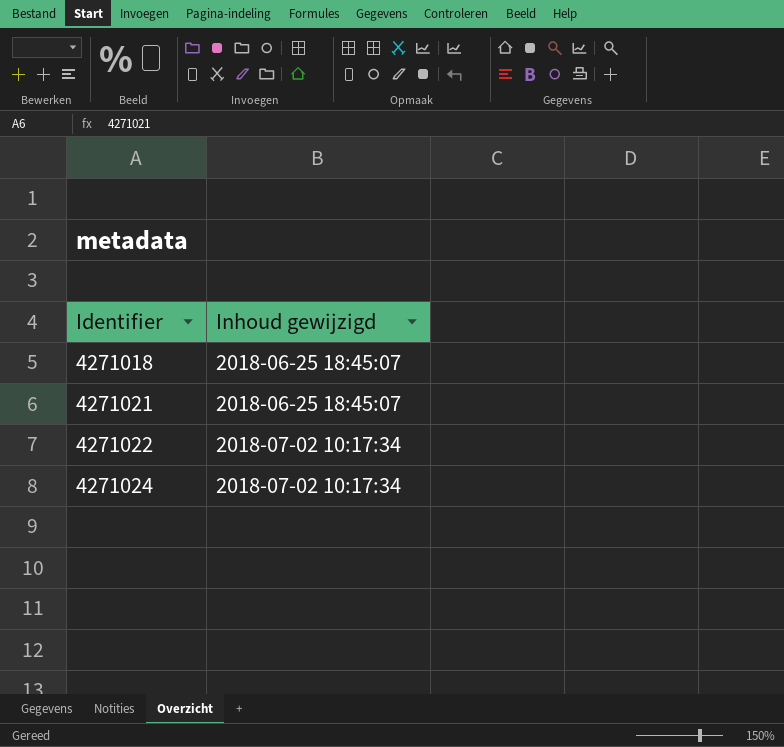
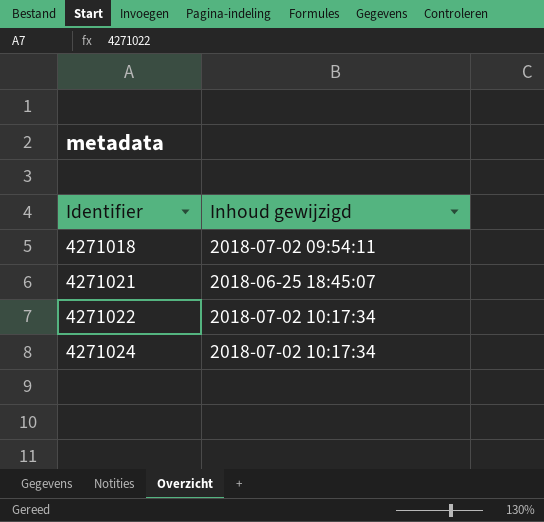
4271018 | Inhoud gewijzigd: 2018-06-25 18:45:07 -> 2018-07-02 09:54:11

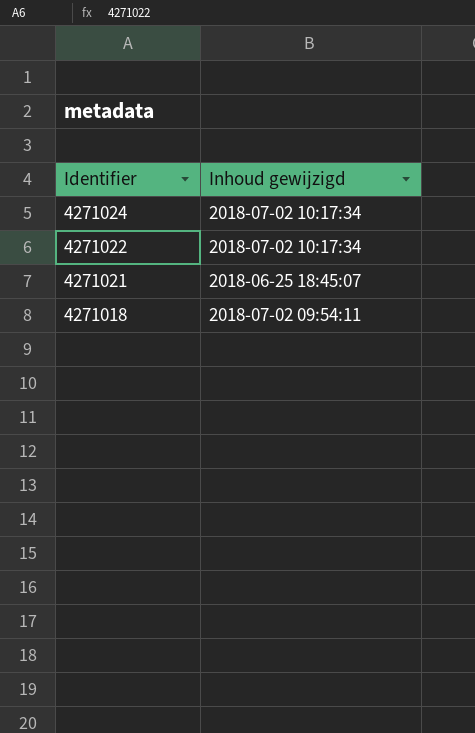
row order: Identifier ascending -> Identifier descending

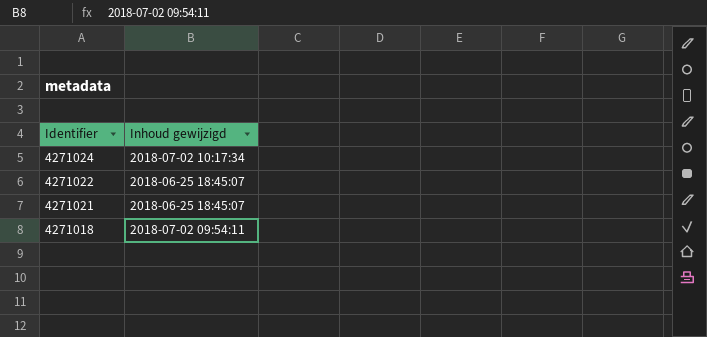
4271022 | Inhoud gewijzigd: 2018-07-02 10:17:34 -> 2018-06-25 18:45:07

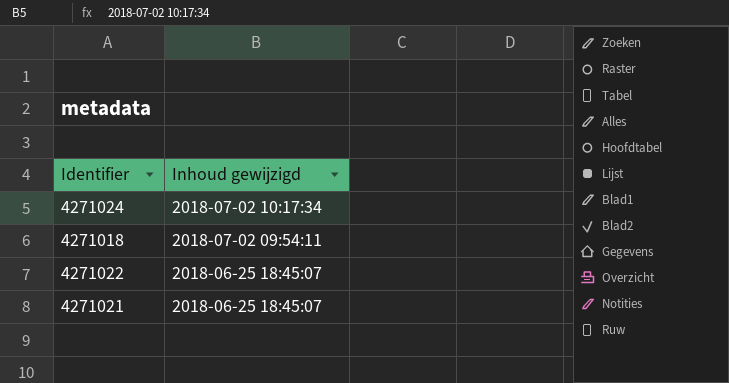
row order: Identifier descending -> Inhoud gewijzigd descending

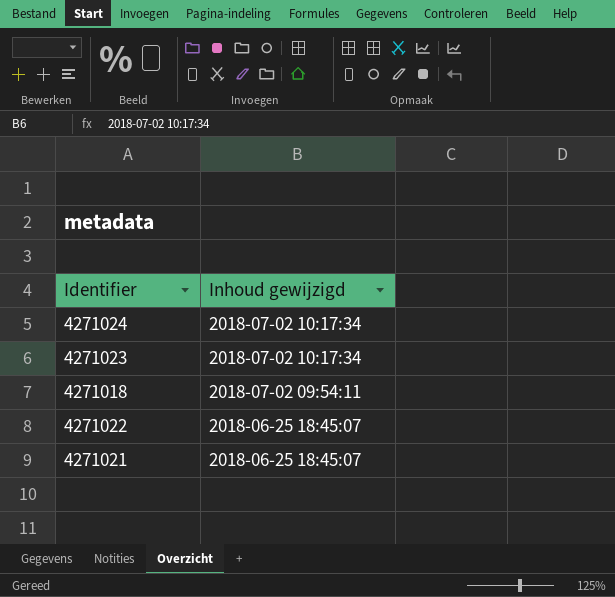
row 4271023: none -> 2018-07-02 10:17:34

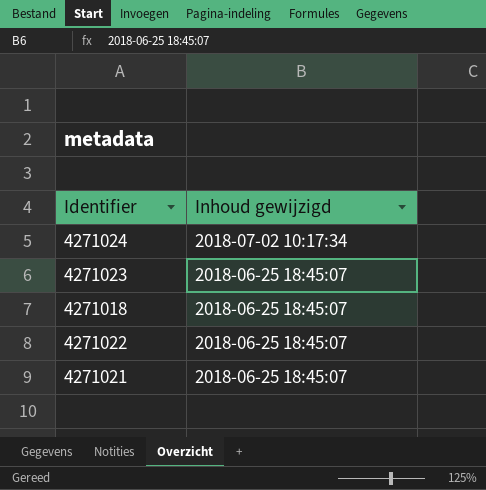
4271023 | Inhoud gewijzigd: 2018-07-02 10:17:34 -> 2018-06-25 18:45:07
4271018 | Inhoud gewijzigd: 2018-07-02 09:54:11 -> 2018-06-25 18:45:07

